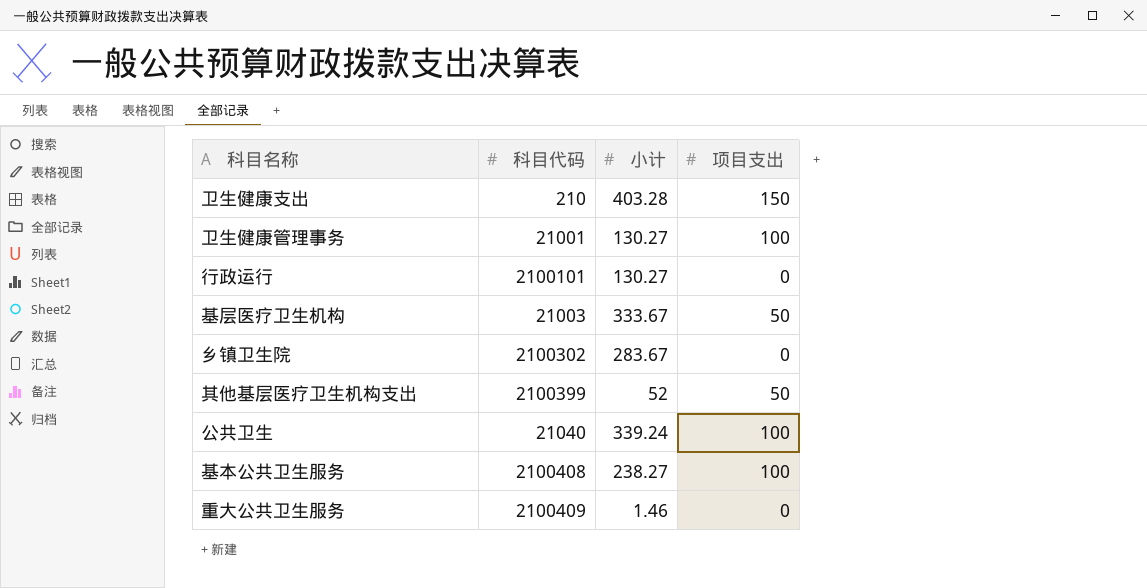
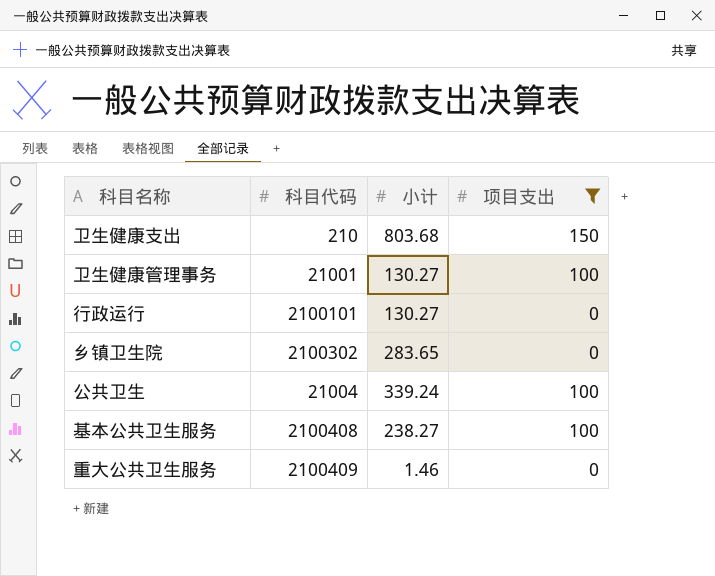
filter: none -> 项目支出 != 50
卫生健康支出 | 小计: 403.28 -> 803.68
乡镇卫生院 | 小计: 283.67 -> 283.65
公共卫生 | 科目代码: 21040 -> 21004

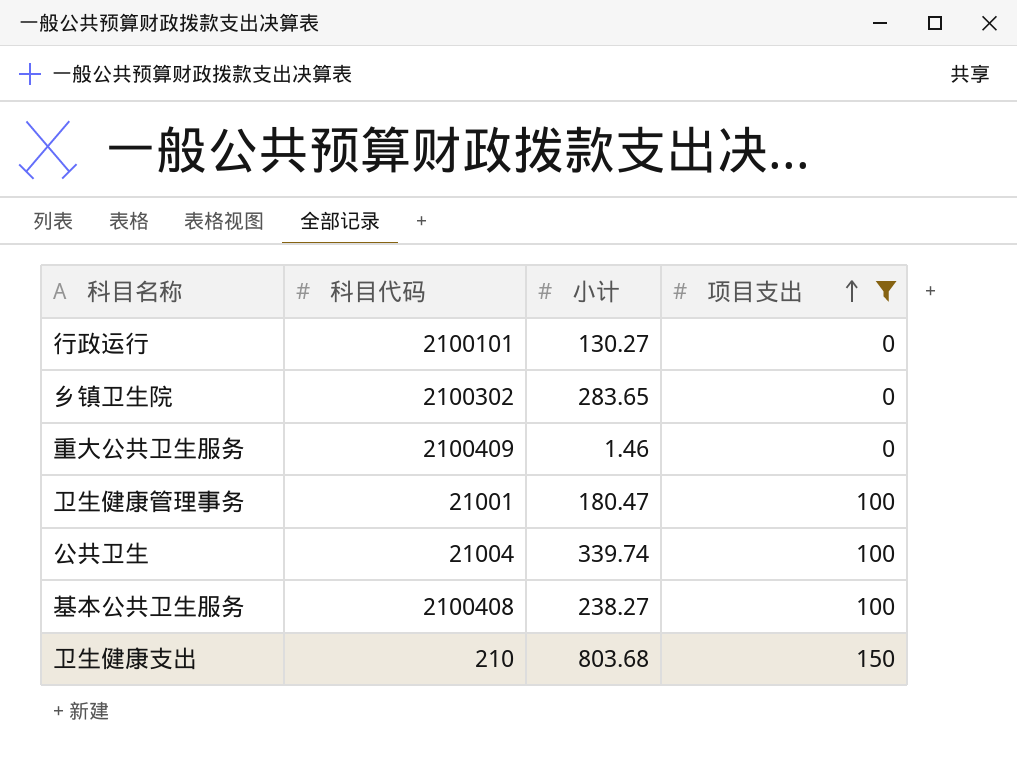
row order: none -> 项目支出 ascending
卫生健康管理事务 | 小计: 130.27 -> 180.47
公共卫生 | 小计: 339.24 -> 339.74

